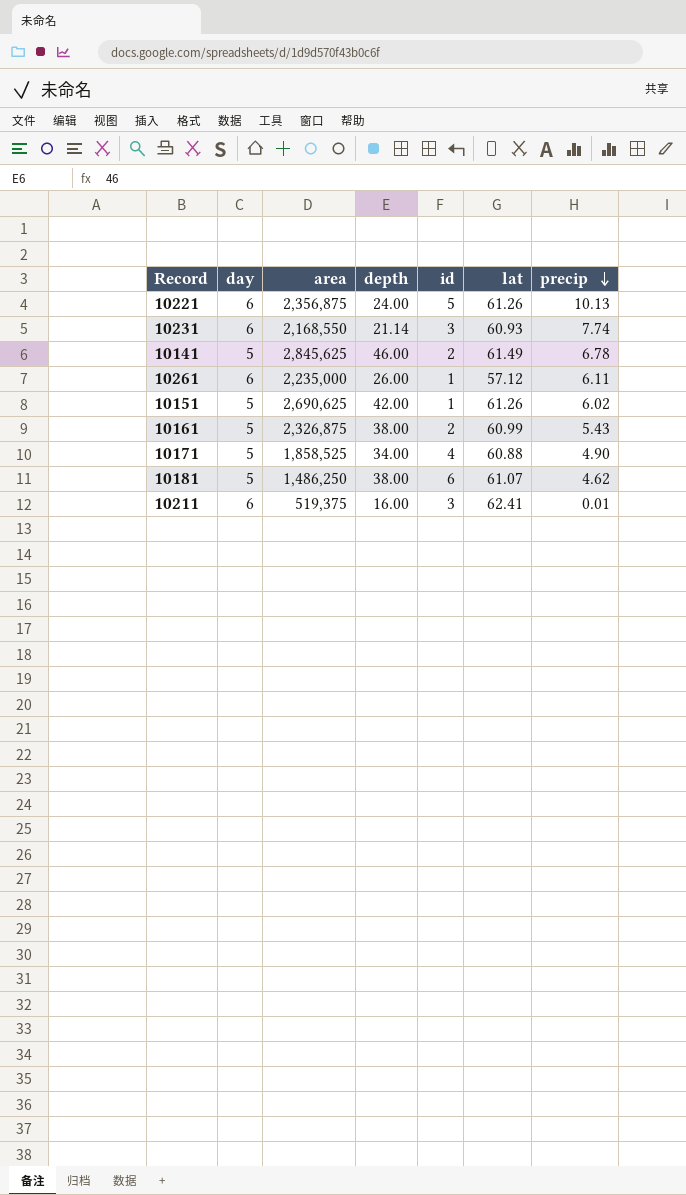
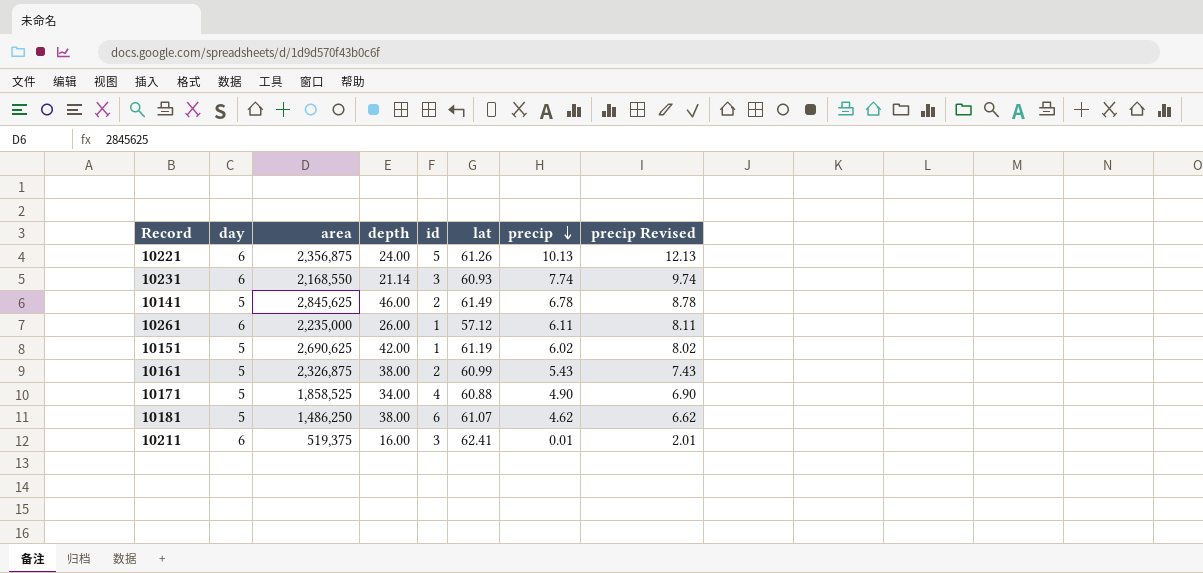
column precip Revised | formula: none -> [precip] + 2
10151 | lat: 61.26 -> 61.19

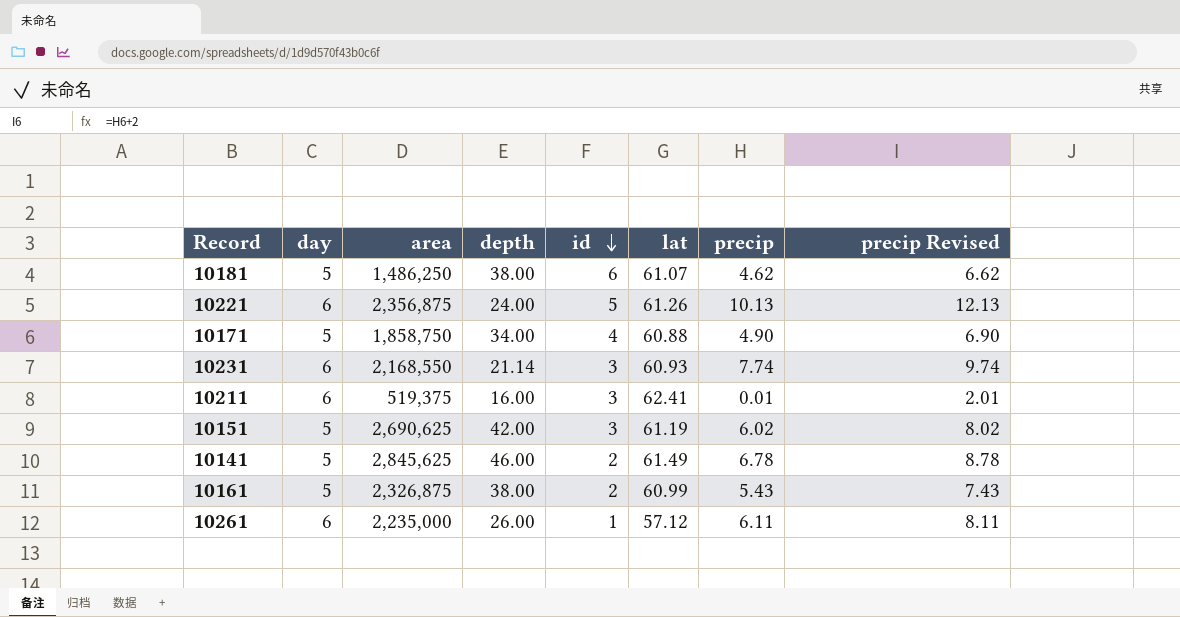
row order: precip descending -> id descending
10171 | area: 1,858,525 -> 1,858,750
10151 | id: 1 -> 3

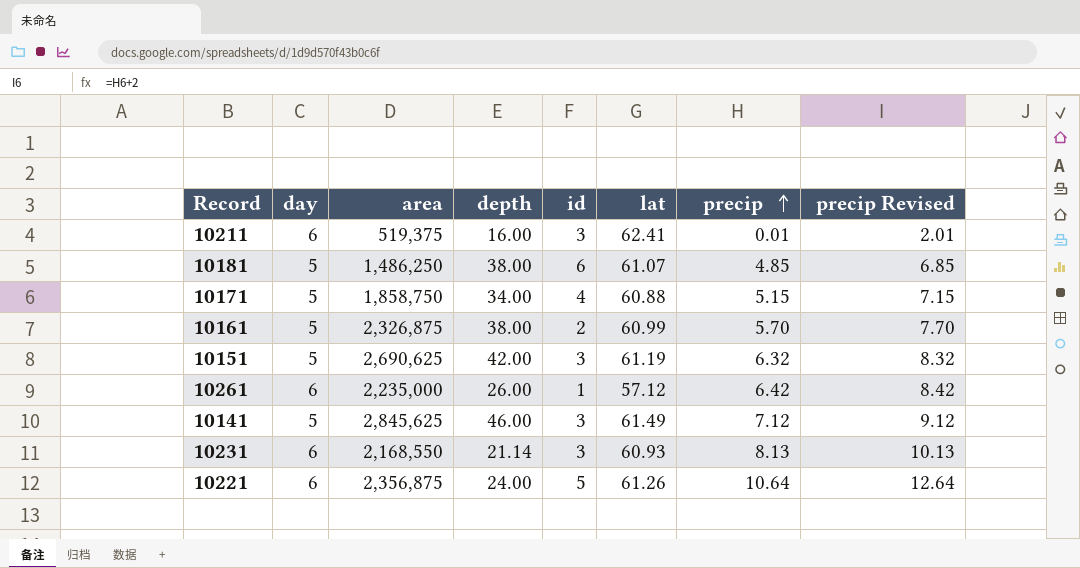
row order: id descending -> precip ascending
10181 | precip: 4.62 -> 4.85
10181 | precip Revised: 6.62 -> 6.85
10171 | precip: 4.90 -> 5.15
10171 | precip Revised: 6.90 -> 7.15
10161 | precip: 5.43 -> 5.70
10161 | precip Revised: 7.43 -> 7.70
10151 | precip: 6.02 -> 6.32
10151 | precip Revised: 8.02 -> 8.32
10261 | precip: 6.11 -> 6.42
10261 | precip Revised: 8.11 -> 8.42
10141 | id: 2 -> 3
10141 | precip: 6.78 -> 7.12
10141 | precip Revised: 8.78 -> 9.12
10231 | precip: 7.74 -> 8.13
10231 | precip Revised: 9.74 -> 10.13
10221 | precip: 10.13 -> 10.64
10221 | precip Revised: 12.13 -> 12.64

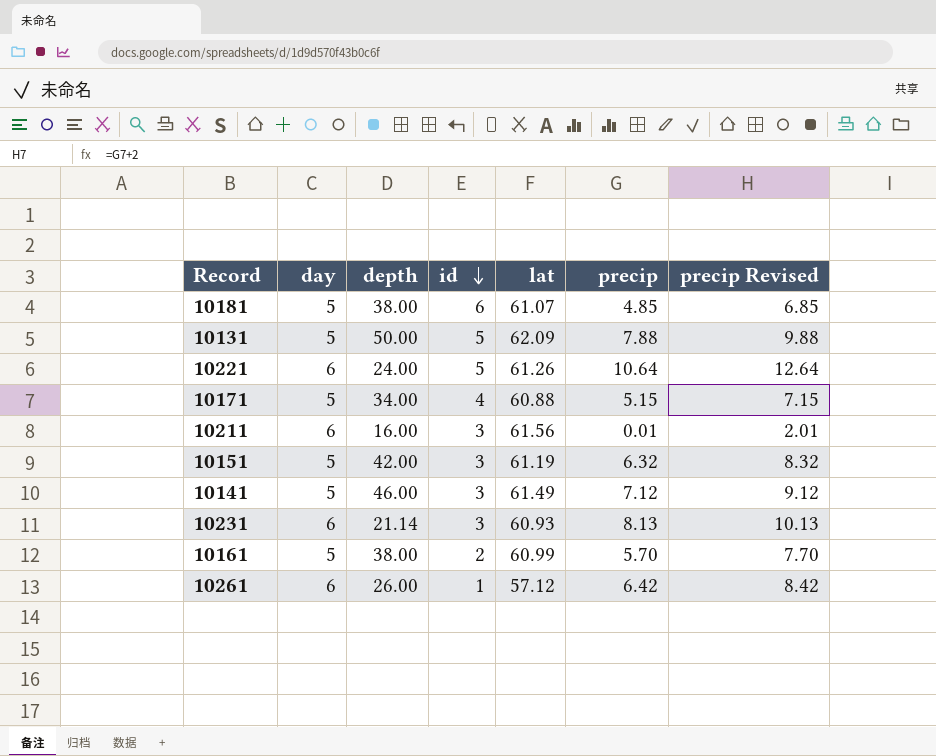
row order: precip ascending -> id descending
column area | position: 3 -> none
row 10131: none -> 5 | 50.00 | 5 | 62.09 | 7.88 | 9.88
10211 | lat: 62.41 -> 61.56

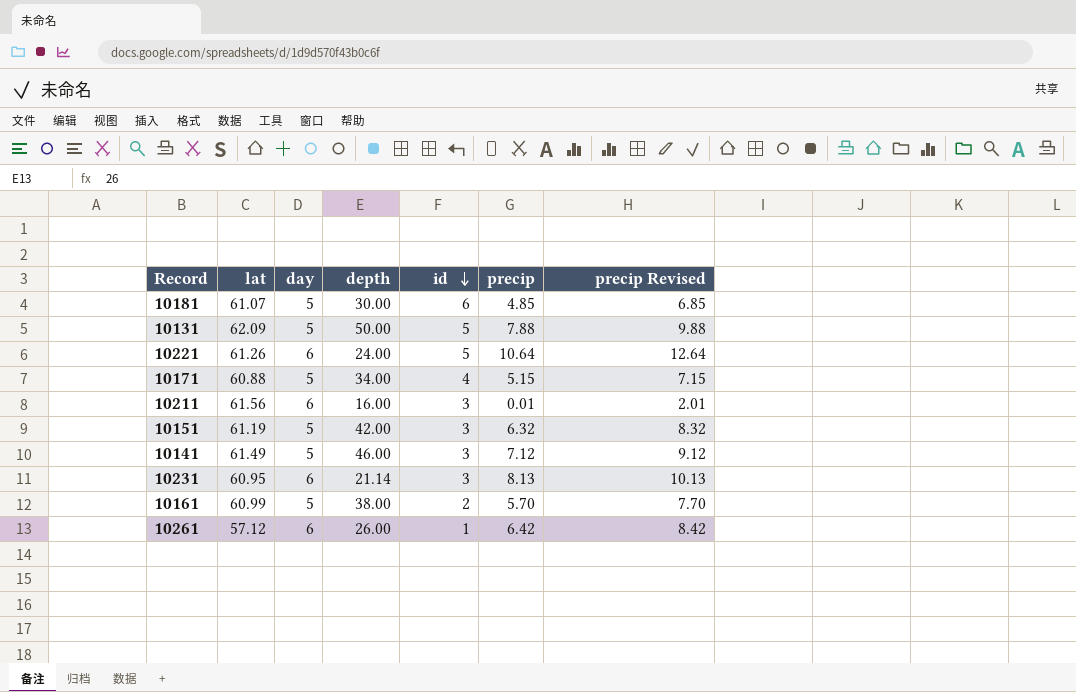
column lat | position: 5 -> 2
10181 | depth: 38.00 -> 30.00
10231 | lat: 60.93 -> 60.95

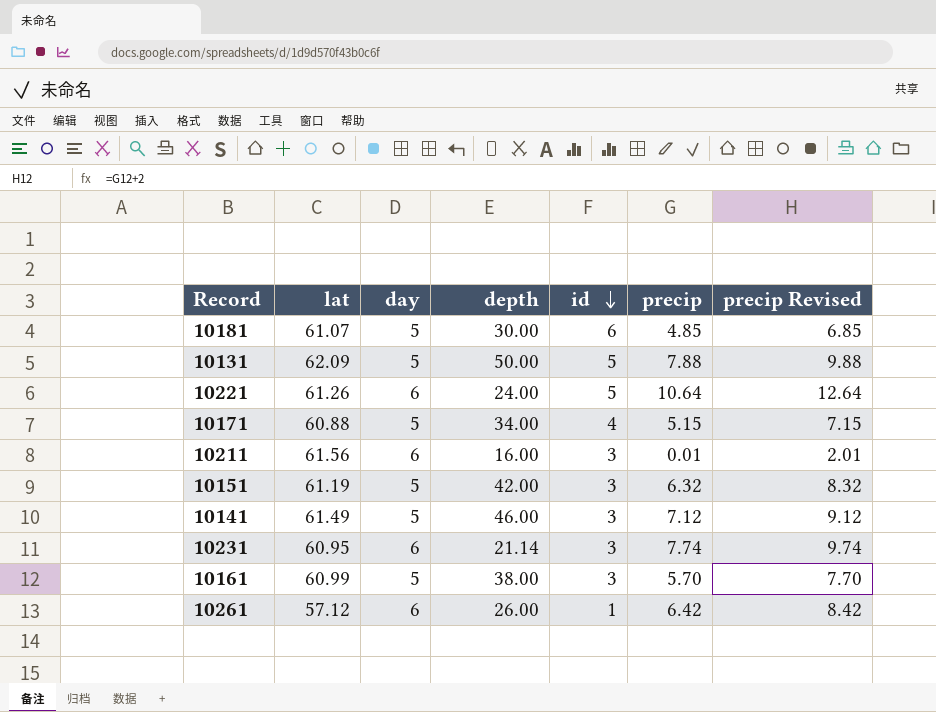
10231 | precip: 8.13 -> 7.74
10231 | precip Revised: 10.13 -> 9.74
10161 | id: 2 -> 3

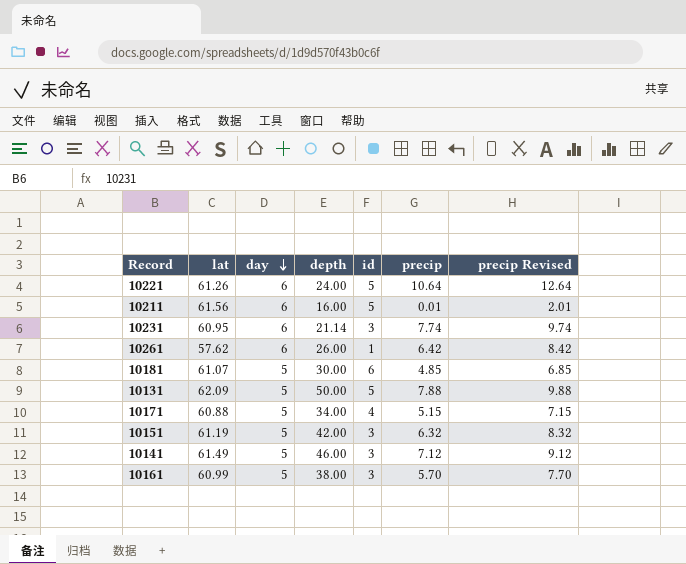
row order: id descending -> day descending
10211 | id: 3 -> 5
10261 | lat: 57.12 -> 57.62

